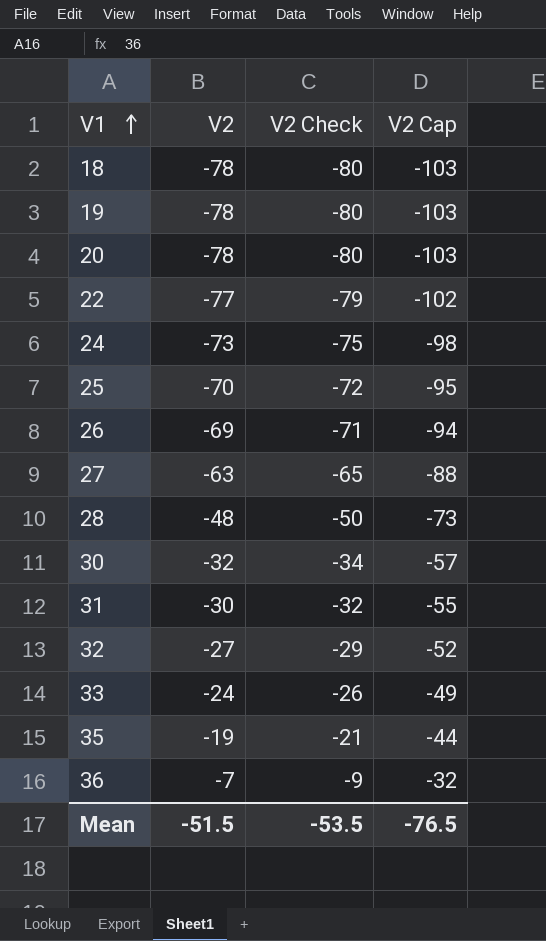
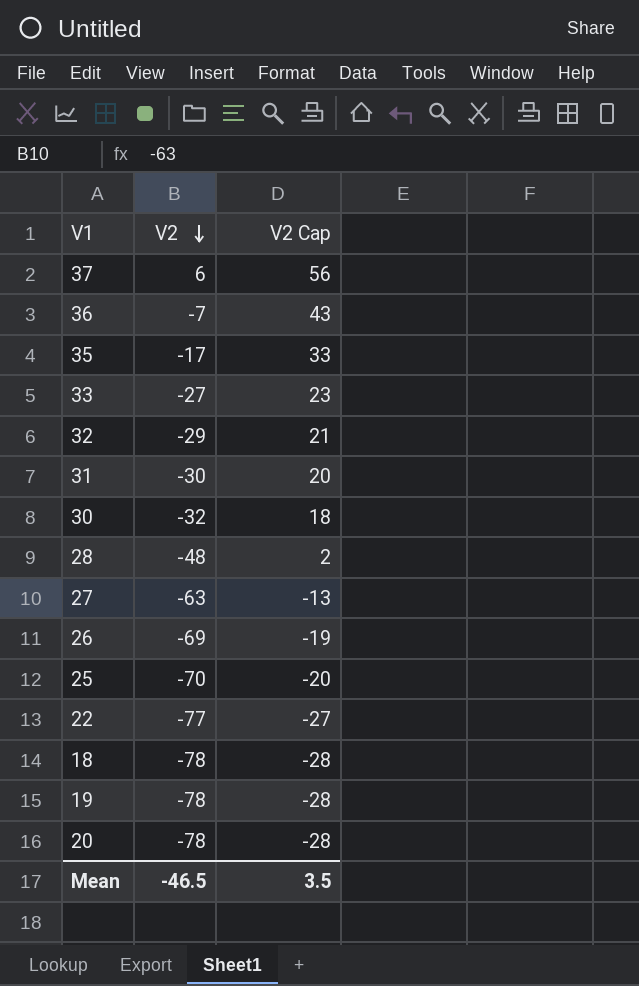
row order: V1 ascending -> V2 descending
column V2 Check | formula: [V2] - 2 -> none
column V2 Cap | formula: [V2] - 25 -> [V2] + 50
row 24: -73 | -75 | -98 -> none
row 37: none -> 6 | 56
35 | V2: -19 -> -17
33 | V2: -24 -> -27
32 | V2: -27 -> -29
Mean | V2: -51.5 -> -46.5
Mean | V2 Cap: -76.5 -> 3.5

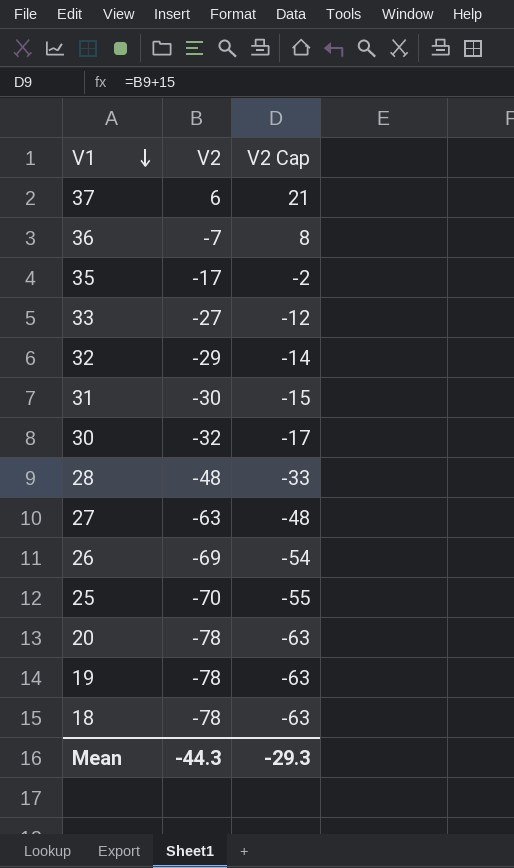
row order: V2 descending -> V1 descending
column V2 Cap | formula: [V2] + 50 -> [V2] + 15
row 22: -77 | -27 -> none
Mean | V2: -46.5 -> -44.3
Mean | V2 Cap: 3.5 -> -29.3

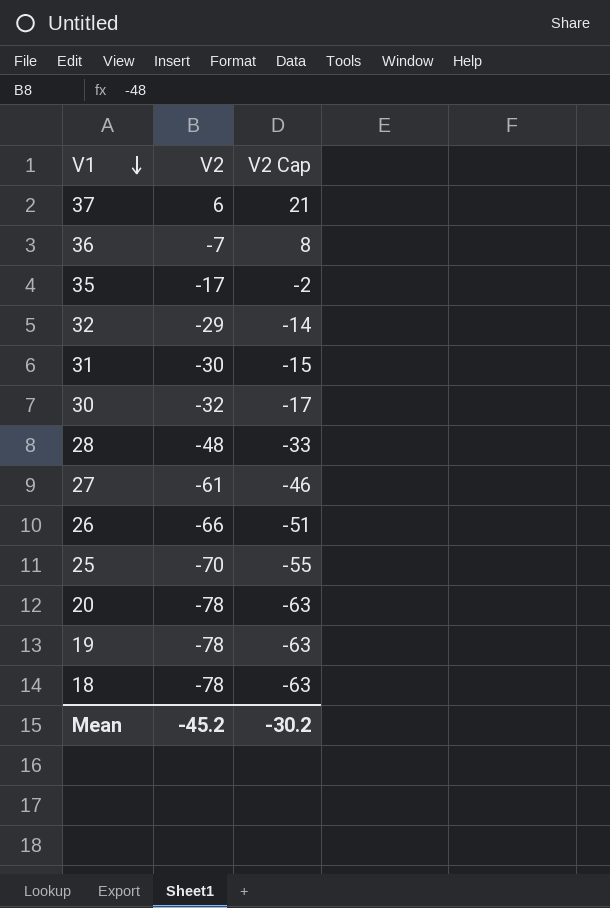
row 33: -27 | -12 -> none
27 | V2: -63 -> -61
27 | V2 Cap: -48 -> -46
26 | V2: -69 -> -66
26 | V2 Cap: -54 -> -51
Mean | V2: -44.3 -> -45.2
Mean | V2 Cap: -29.3 -> -30.2

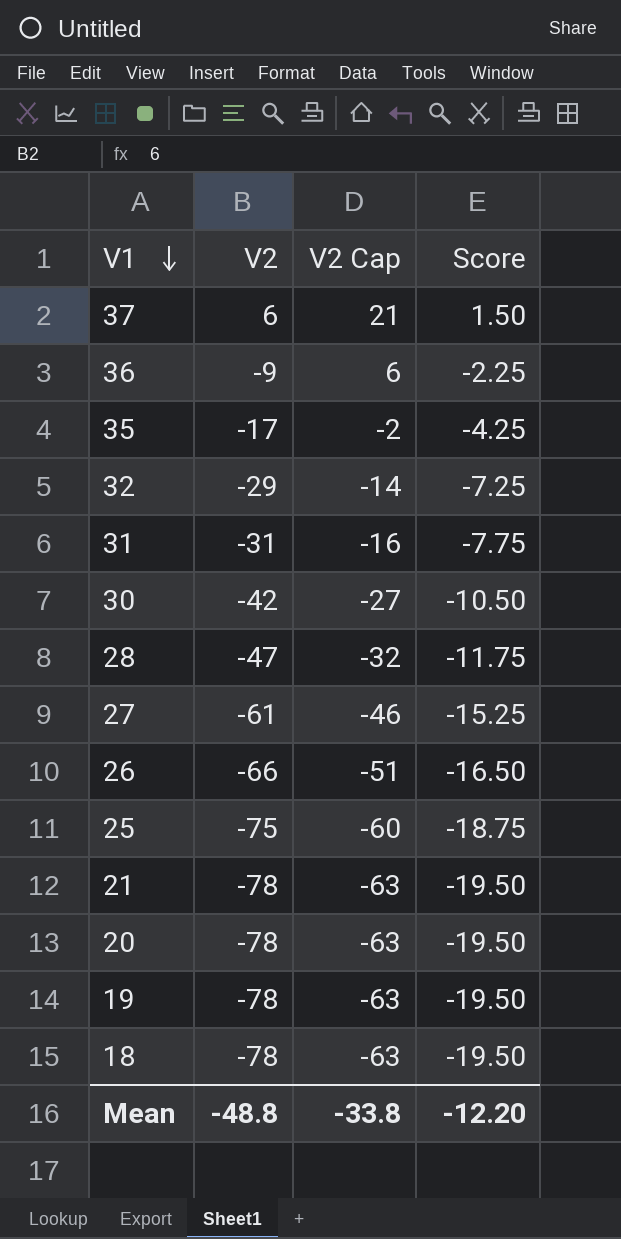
column Score | formula: none -> [V2] * 0.25
36 | V2: -7 -> -9
36 | V2 Cap: 8 -> 6
31 | V2: -30 -> -31
31 | V2 Cap: -15 -> -16
30 | V2: -32 -> -42
30 | V2 Cap: -17 -> -27
28 | V2: -48 -> -47
28 | V2 Cap: -33 -> -32
25 | V2: -70 -> -75
25 | V2 Cap: -55 -> -60
row 21: none -> -78 | -63 | -19.50
Mean | V2: -45.2 -> -48.8
Mean | V2 Cap: -30.2 -> -33.8

